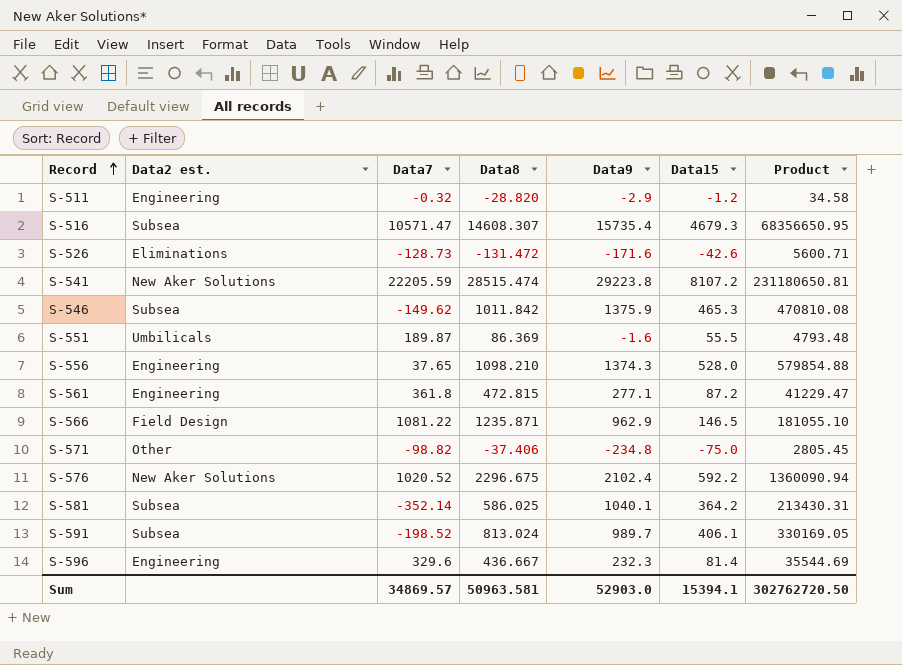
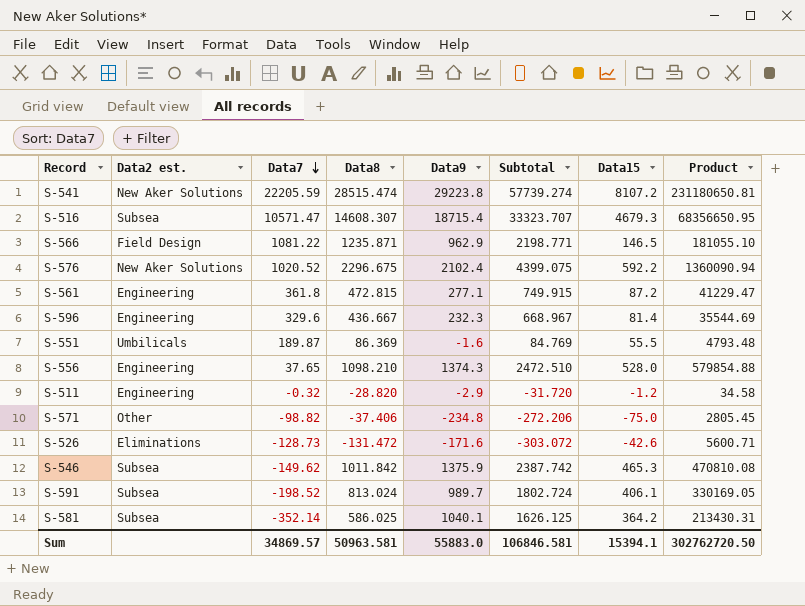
row order: Record ascending -> Data7 descending
column Subtotal | formula: none -> [Data8] + [Data9]
S-516 | Data9: 15735.4 -> 18715.4
Sum | Data9: 52903.0 -> 55883.0

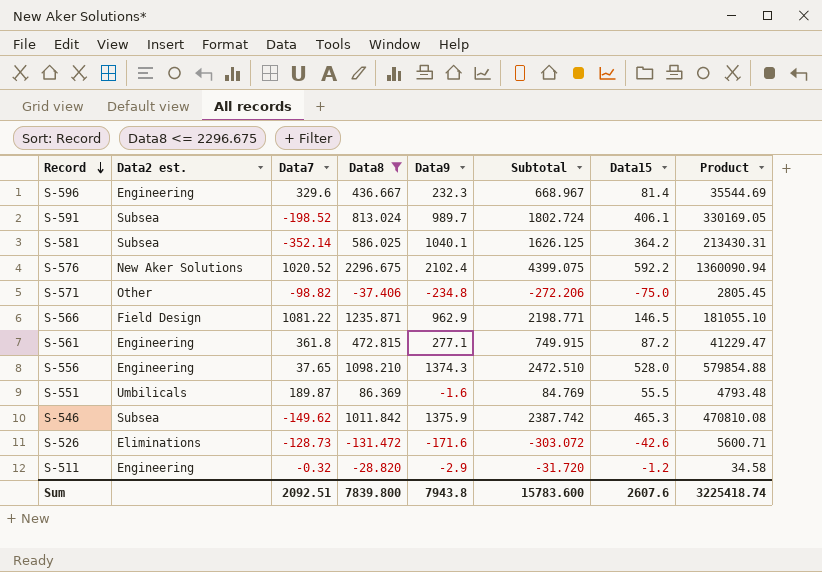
filter: none -> Data8 <= 2296.675
row order: Data7 descending -> Record descending
Sum | Data7: 34869.57 -> 2092.51
Sum | Data8: 50963.581 -> 7839.800
Sum | Data9: 55883.0 -> 7943.8
Sum | Subtotal: 106846.581 -> 15783.600
Sum | Data15: 15394.1 -> 2607.6
Sum | Product: 302762720.50 -> 3225418.74

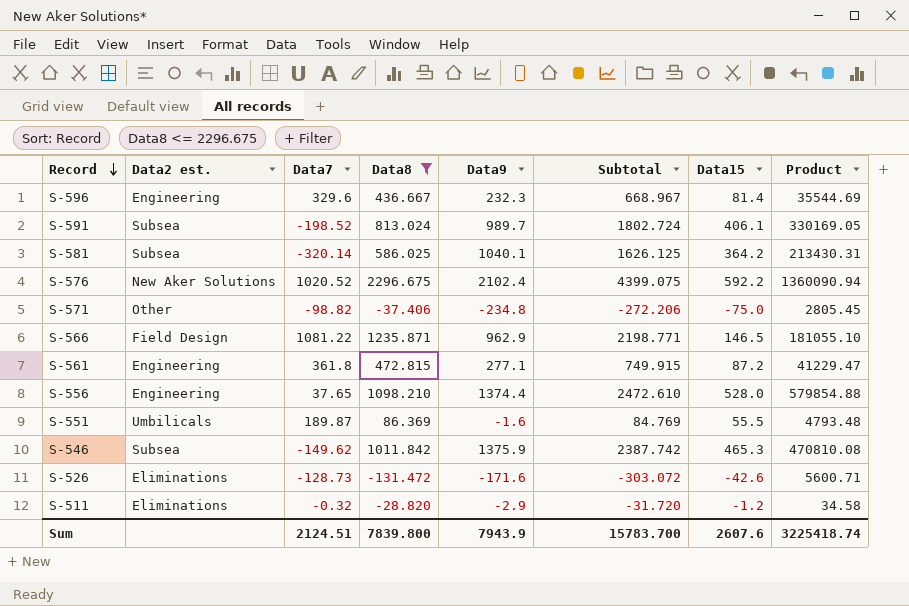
S-581 | Data7: -352.14 -> -320.14
S-556 | Data9: 1374.3 -> 1374.4
S-556 | Subtotal: 2472.510 -> 2472.610
S-511 | Data2 est.: Engineering -> Eliminations
Sum | Data7: 2092.51 -> 2124.51
Sum | Data9: 7943.8 -> 7943.9
Sum | Subtotal: 15783.600 -> 15783.700

